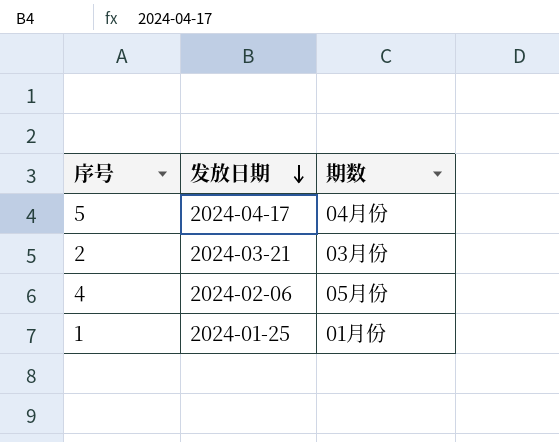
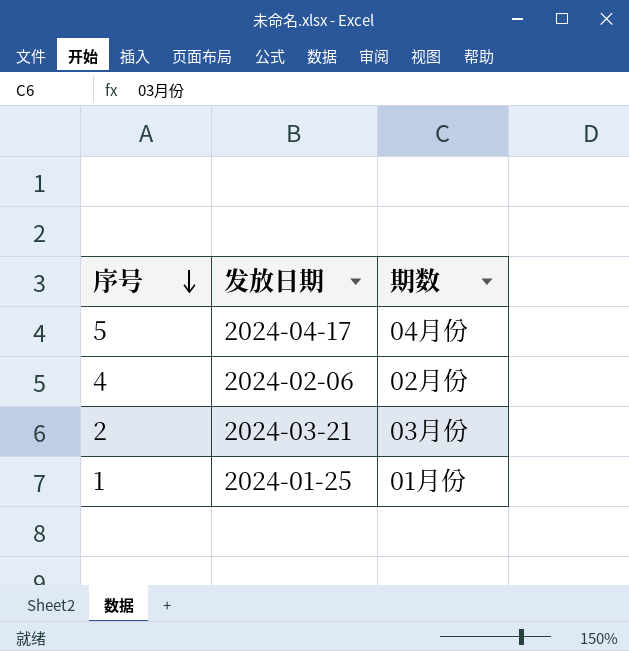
row order: 发放日期 descending -> 序号 descending
4 | 期数: 05月份 -> 02月份

